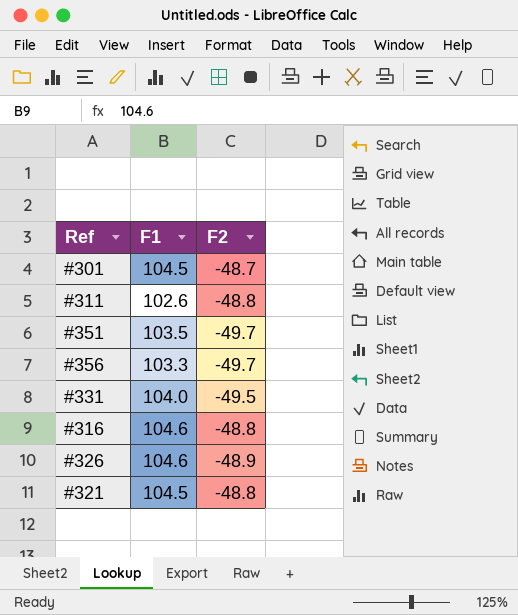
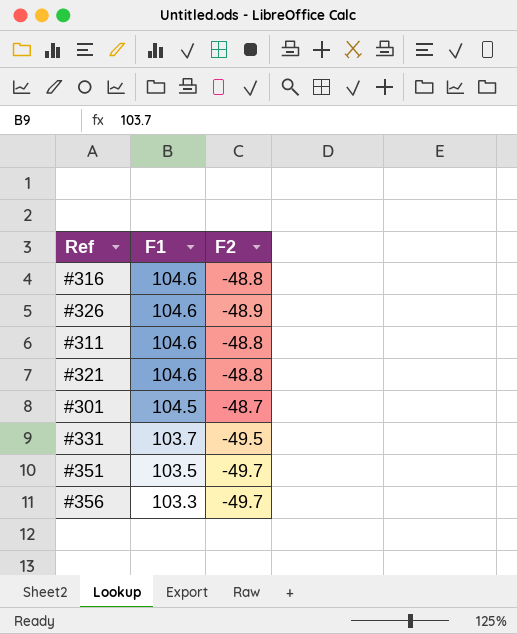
row order: none -> F1 descending
#311 | F1: 102.6 -> 104.6
#321 | F1: 104.5 -> 104.6
#331 | F1: 104.0 -> 103.7

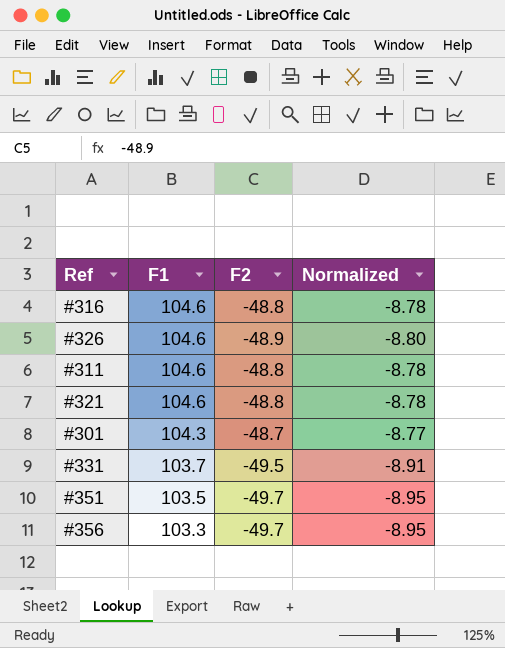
column Normalized | formula: none -> [F2] * 0.18
#301 | F1: 104.5 -> 104.3

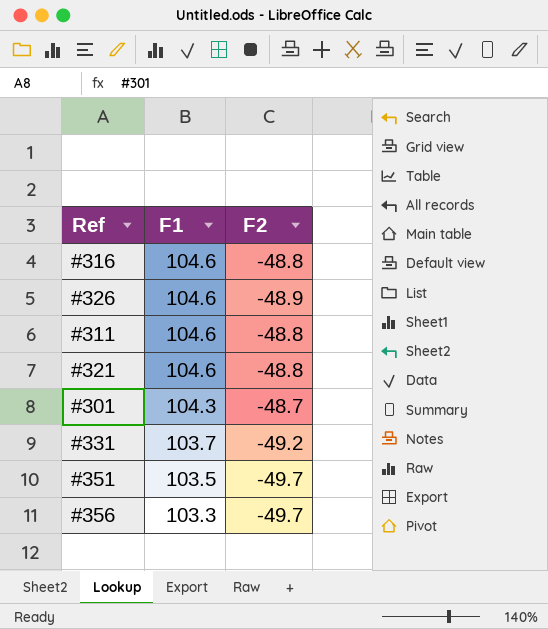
column Normalized | formula: [F2] * 0.18 -> none
#331 | F2: -49.5 -> -49.2

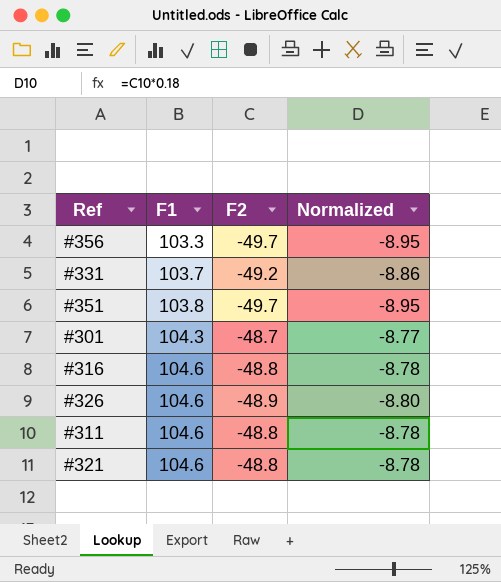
row order: F1 descending -> F1 ascending
column Normalized | formula: none -> [F2] * 0.18
#351 | F1: 103.5 -> 103.8

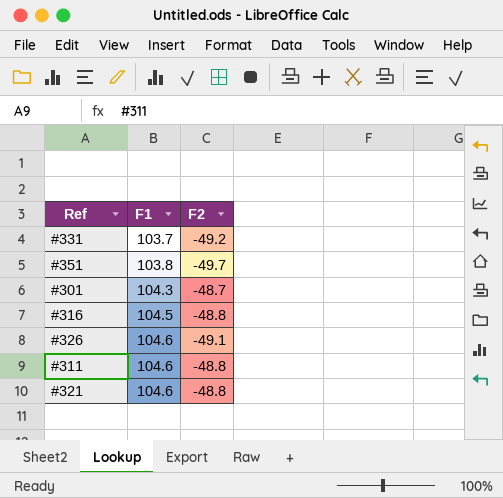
column Normalized | formula: [F2] * 0.18 -> none
row #356: 103.3 | -49.7 | -8.95 -> none
#316 | F1: 104.6 -> 104.5
#326 | F2: -48.9 -> -49.1

